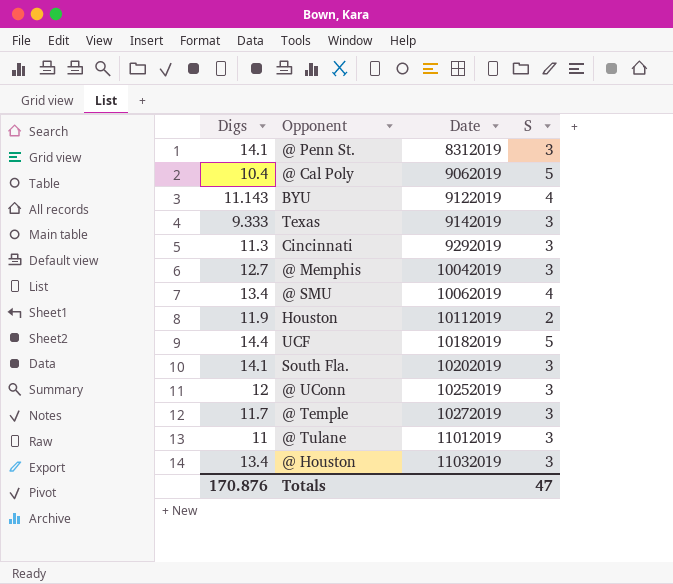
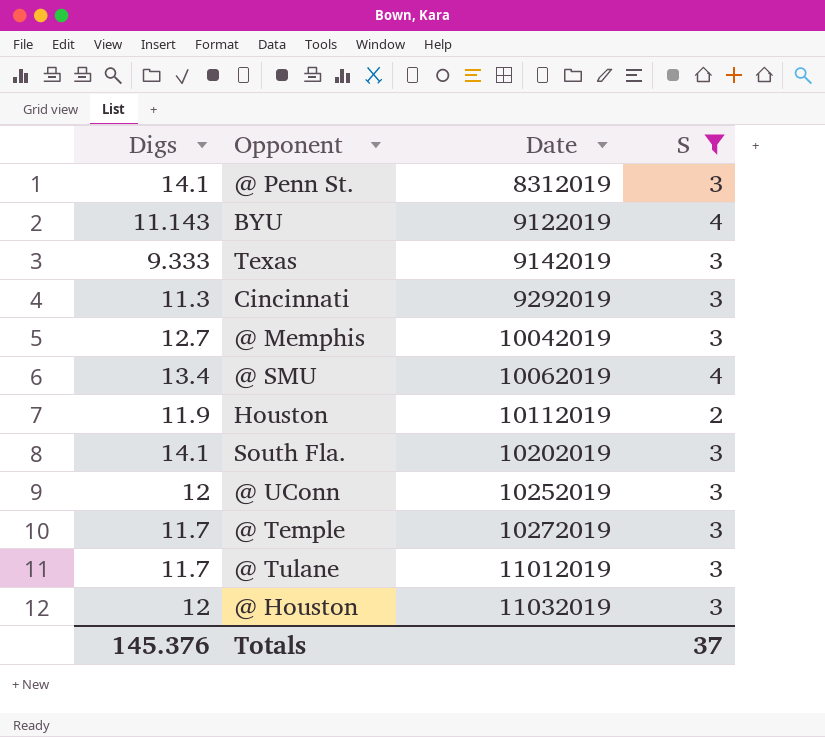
filter: none -> S != 5
@ Tulane | Digs: 11 -> 11.7
@ Houston | Digs: 13.4 -> 12
Totals | Digs: 170.876 -> 145.376
Totals | S: 47 -> 37

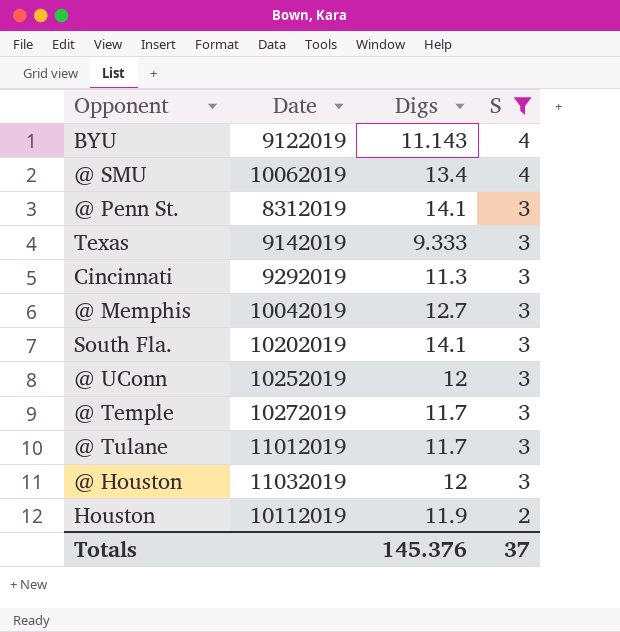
row order: Date ascending -> S descending
column Digs | position: 1 -> 3

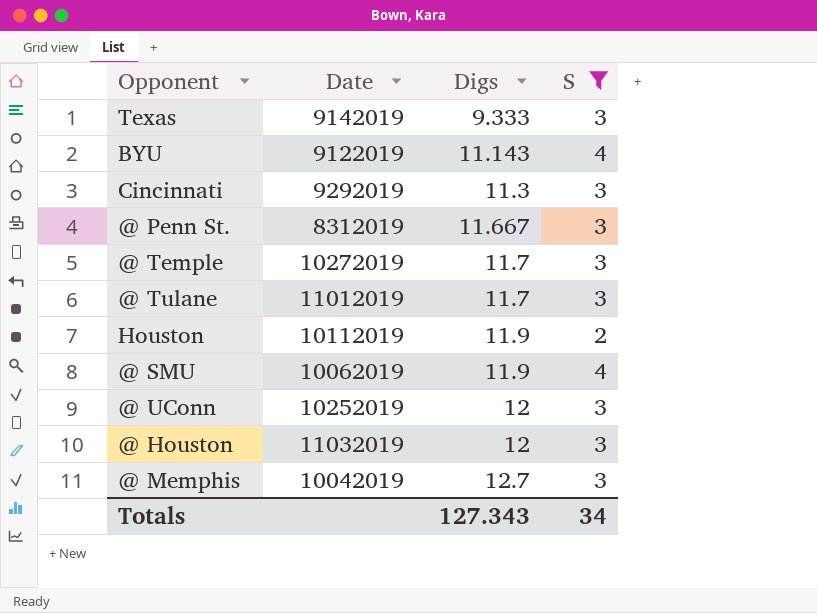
row order: S descending -> Digs ascending
row South Fla.: 10202019 | 14.1 | 3 -> none
@ Penn St. | Digs: 14.1 -> 11.667
@ SMU | Digs: 13.4 -> 11.9
Totals | Digs: 145.376 -> 127.343
Totals | S: 37 -> 34

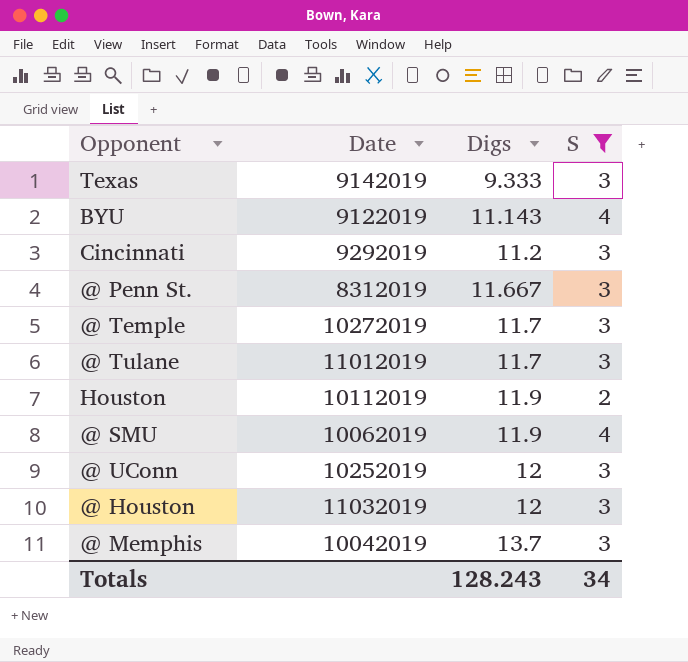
Cincinnati | Digs: 11.3 -> 11.2
@ Memphis | Digs: 12.7 -> 13.7
Totals | Digs: 127.343 -> 128.243

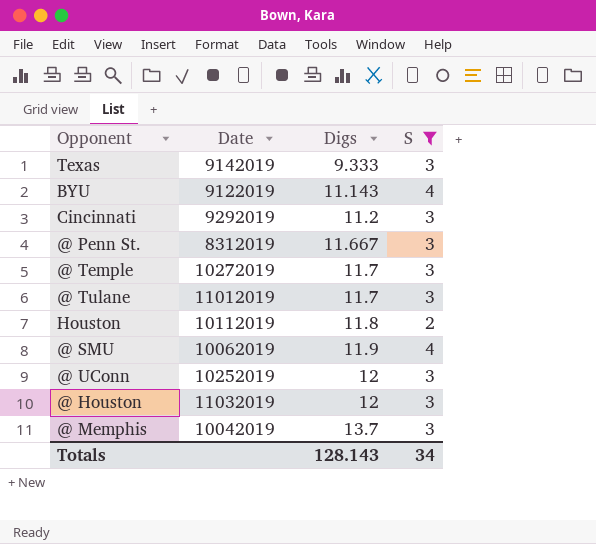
Houston | Digs: 11.9 -> 11.8
Totals | Digs: 128.243 -> 128.143

